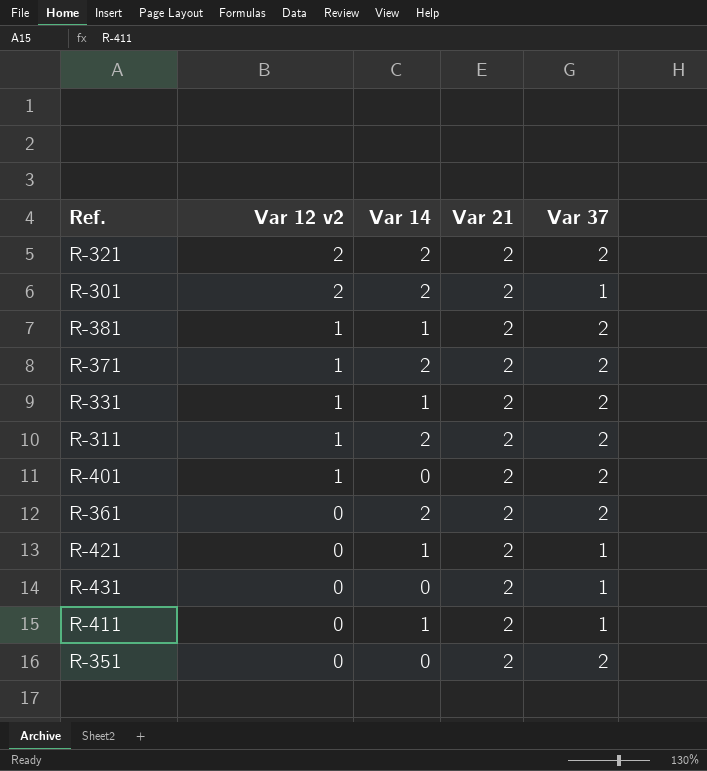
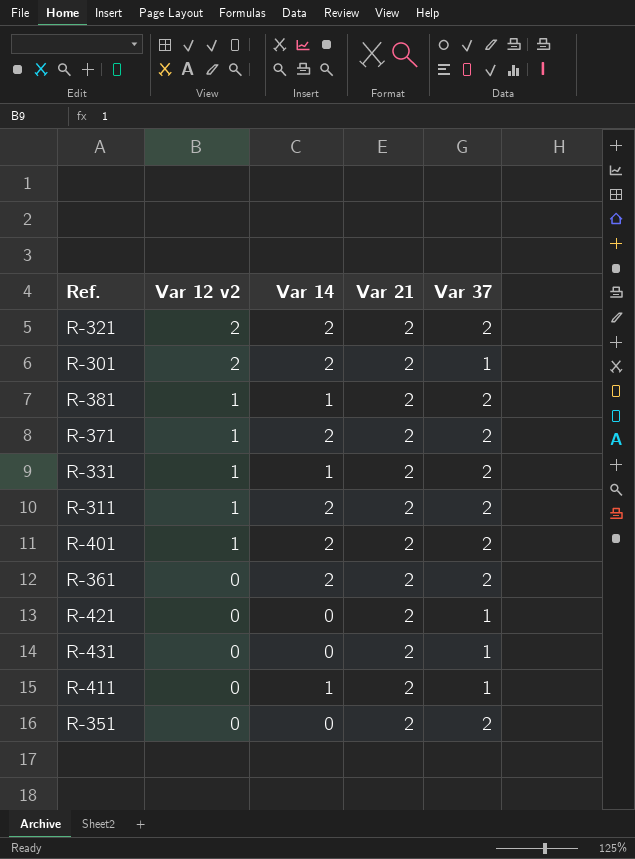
R-401 | Var 14: 0 -> 2
R-421 | Var 14: 1 -> 0

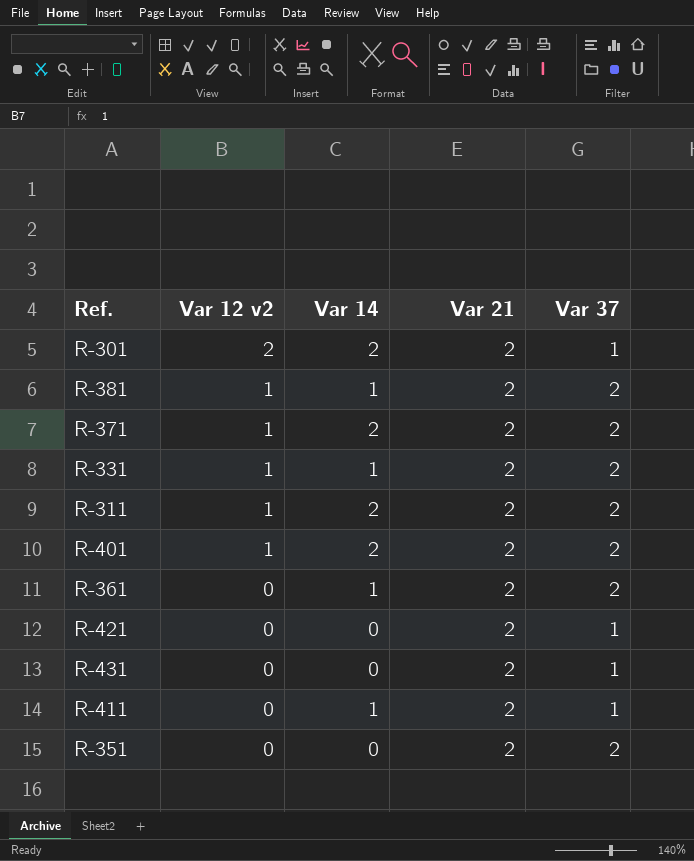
row R-321: 2 | 2 | 2 | 2 -> none
R-361 | Var 14: 2 -> 1

